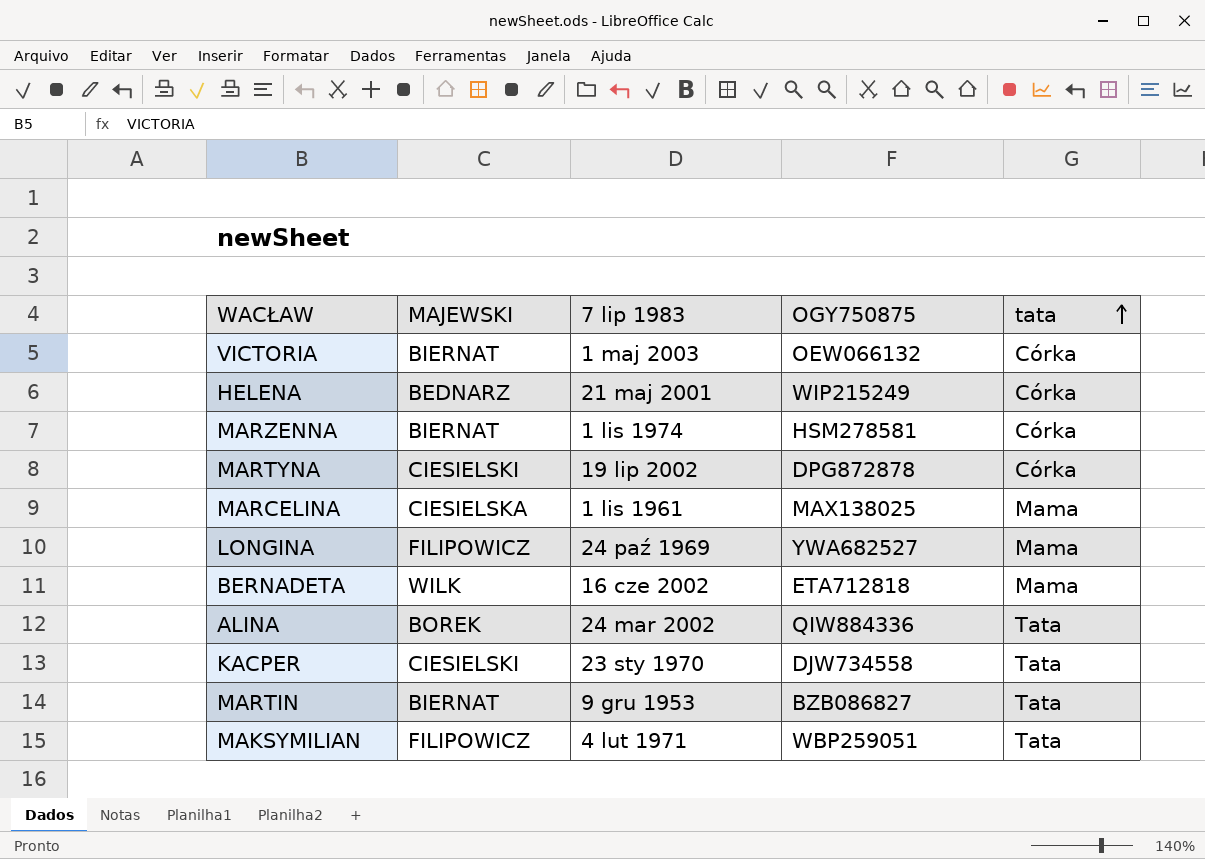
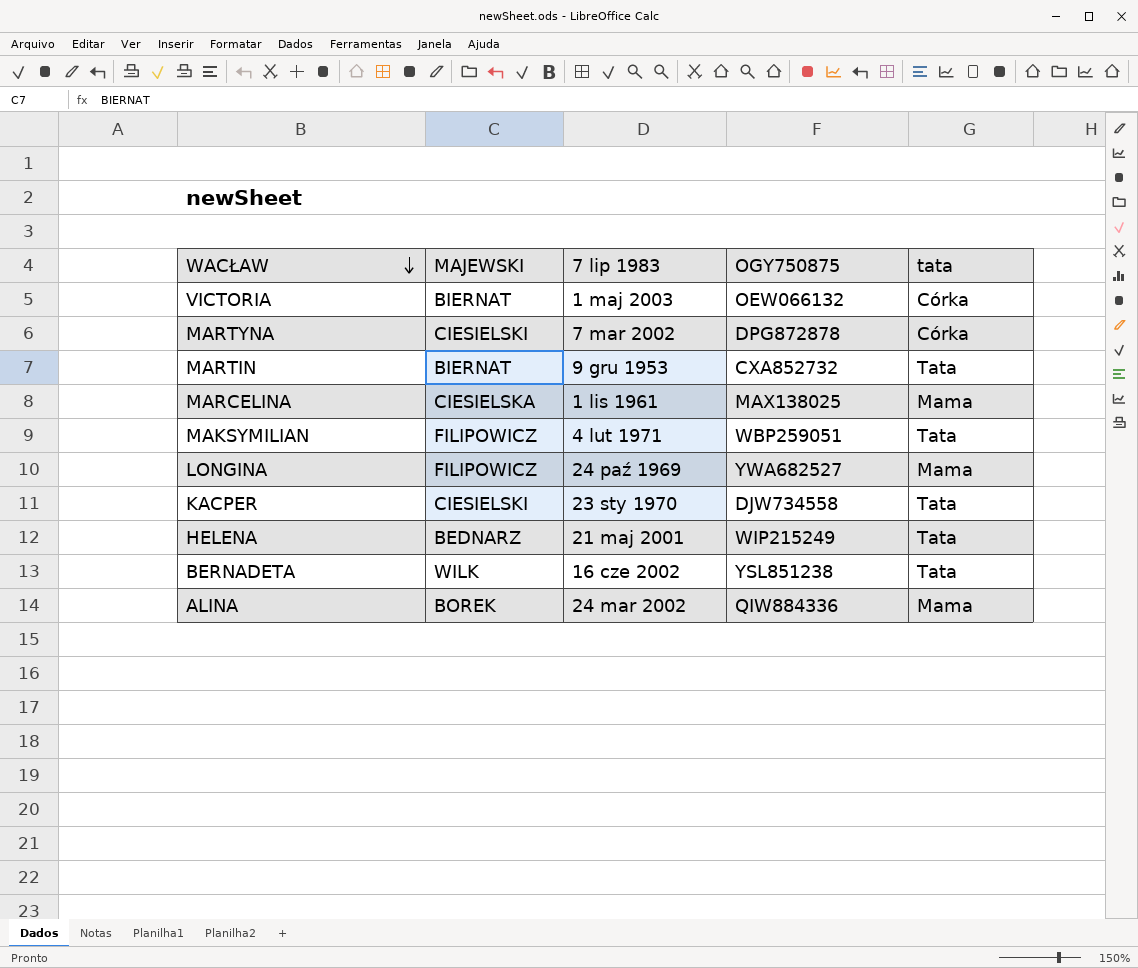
row order: tata ascending -> WACŁAW descending
row MARZENNA: BIERNAT | 1 lis 1974 | HSM278581 | Córka -> none
MARTYNA | 7 lip 1983: 19 lip 2002 -> 7 mar 2002
MARTIN | OGY750875: BZB086827 -> CXA852732
HELENA | tata: Córka -> Tata
BERNADETA | OGY750875: ETA712818 -> YSL851238
BERNADETA | tata: Mama -> Tata
ALINA | tata: Tata -> Mama

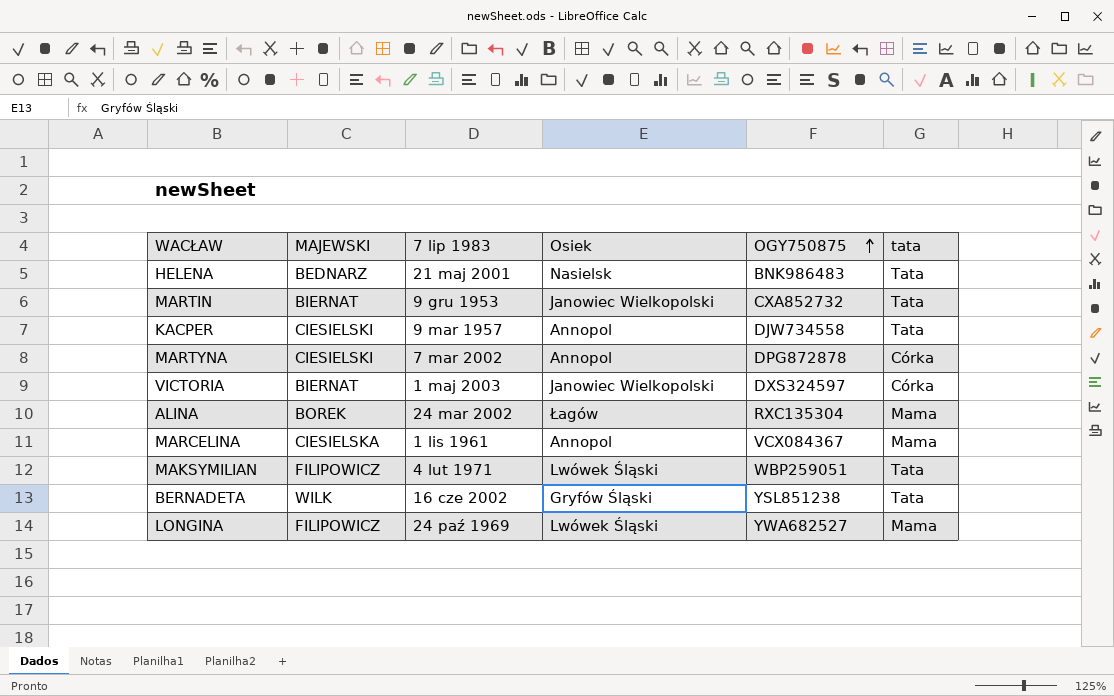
row order: WACŁAW descending -> OGY750875 ascending
column Osiek | position: none -> 4
HELENA | OGY750875: WIP215249 -> BNK986483
KACPER | 7 lip 1983: 23 sty 1970 -> 9 mar 1957
VICTORIA | OGY750875: OEW066132 -> DXS324597
ALINA | OGY750875: QIW884336 -> RXC135304
MARCELINA | OGY750875: MAX138025 -> VCX084367

